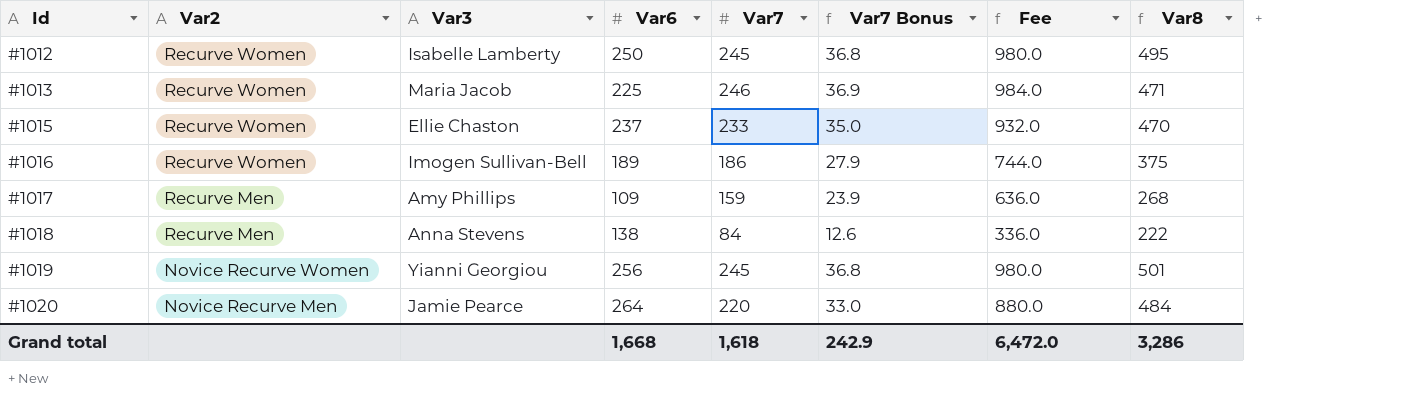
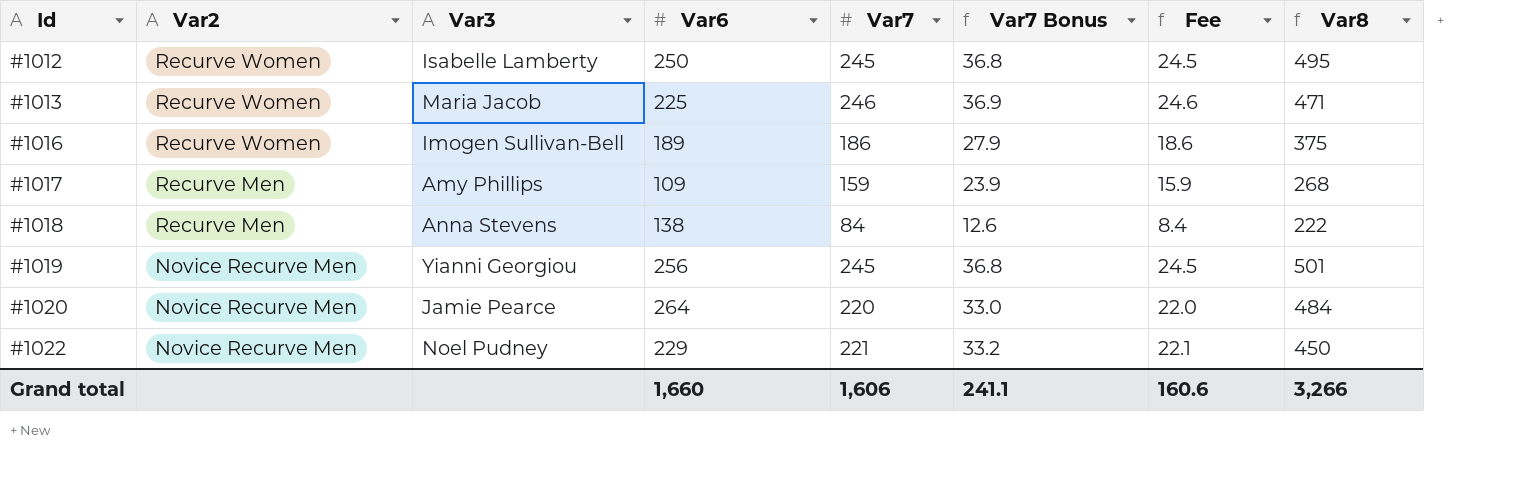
column Fee | formula: [Var7] * 4 -> [Var7] * 0.1
row #1015: Recurve Women | Ellie Chaston | 237 | 233 | 35.0 | 932.0 | 470 -> none
#1019 | Var2: Novice Recurve Women -> Novice Recurve Men
row #1022: none -> Novice Recurve Men | Noel Pudney | 229 | 221 | 33.2 | 22.1 | 450
Grand total | Var6: 1,668 -> 1,660
Grand total | Var7: 1,618 -> 1,606
Grand total | Var7 Bonus: 242.9 -> 241.1
Grand total | Fee: 6,472.0 -> 160.6
Grand total | Var8: 3,286 -> 3,266

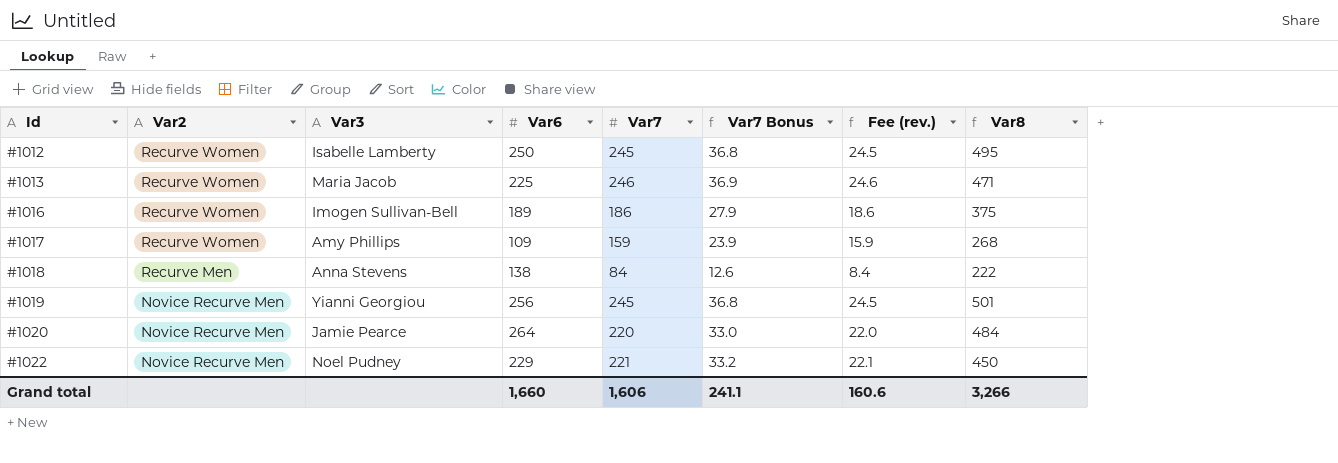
column name: Fee -> Fee (rev.)
#1017 | Var2: Recurve Men -> Recurve Women

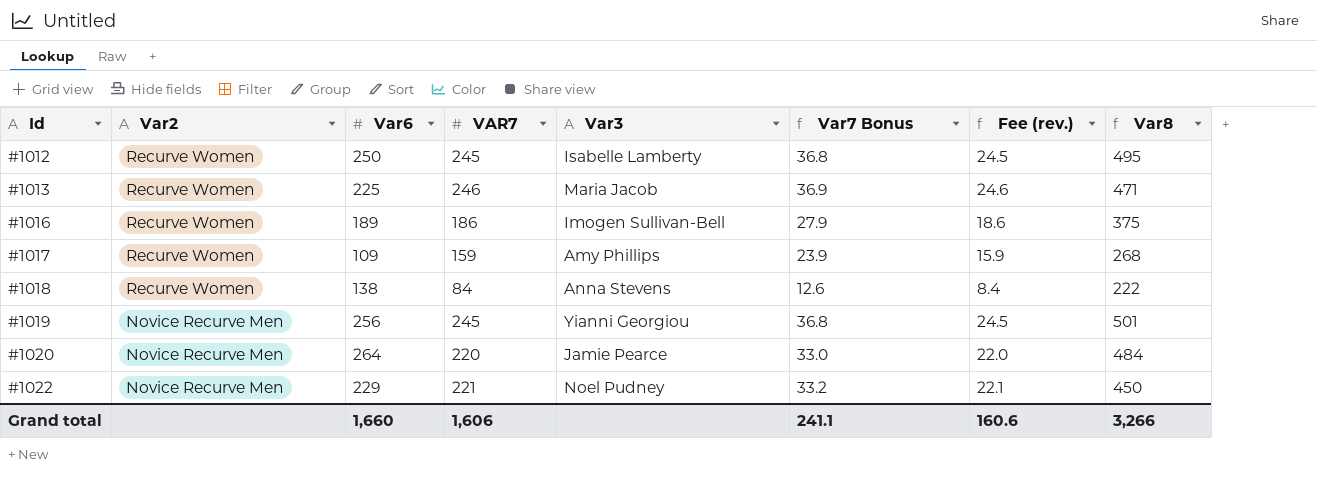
column name: Var7 -> VAR7
column Var3 | position: 3 -> 5
#1018 | Var2: Recurve Men -> Recurve Women

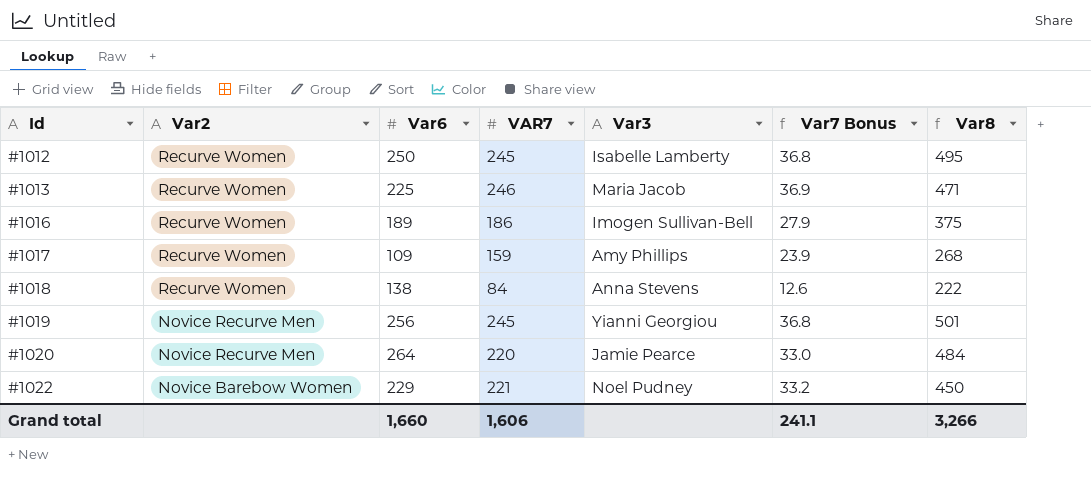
column Fee (rev.) | formula: [VAR7] * 0.1 -> none
#1022 | Var2: Novice Recurve Men -> Novice Barebow Women

